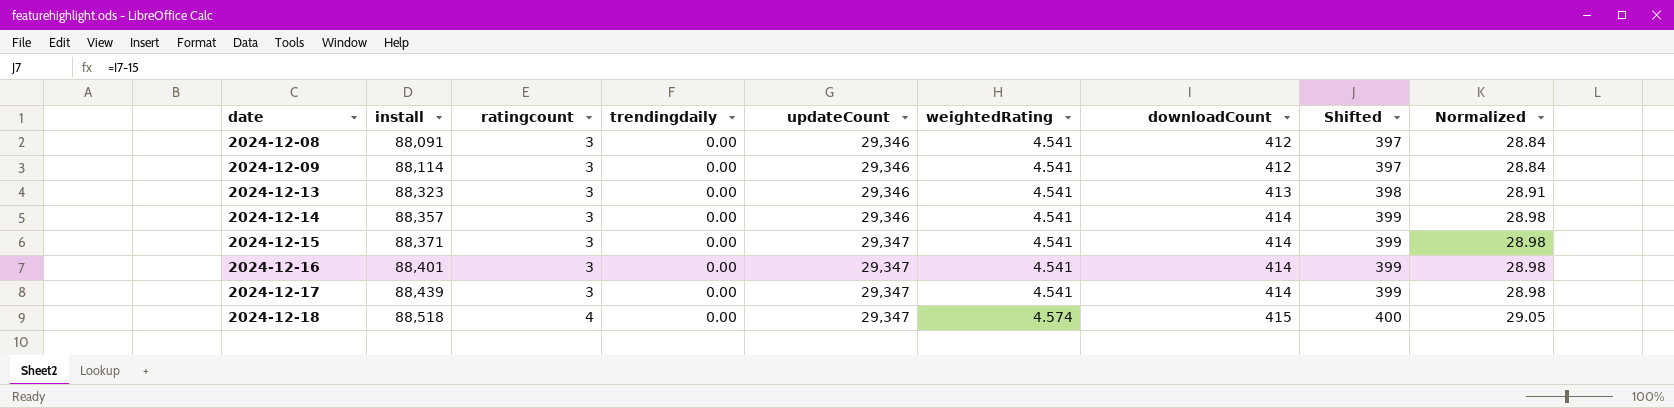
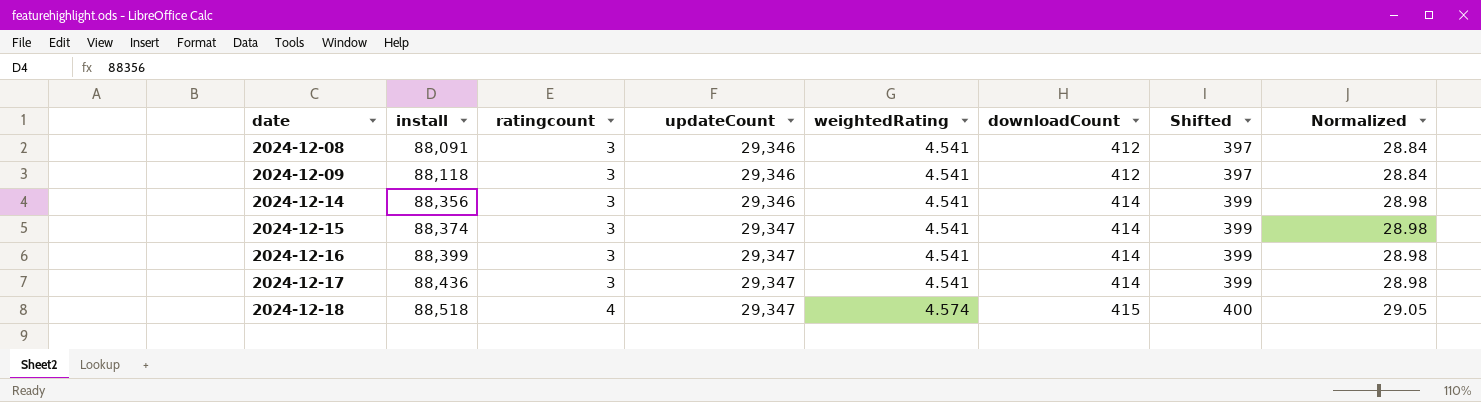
column trendingdaily | position: 4 -> none
row 2024-12-13: 88,323 | 3 | 0.00 | 29,346 | 4.541 | 413 | 398 | 28.91 -> none
2024-12-09 | install: 88,114 -> 88,118
2024-12-14 | install: 88,357 -> 88,356
2024-12-15 | install: 88,371 -> 88,374
2024-12-16 | install: 88,401 -> 88,399
2024-12-17 | install: 88,439 -> 88,436

